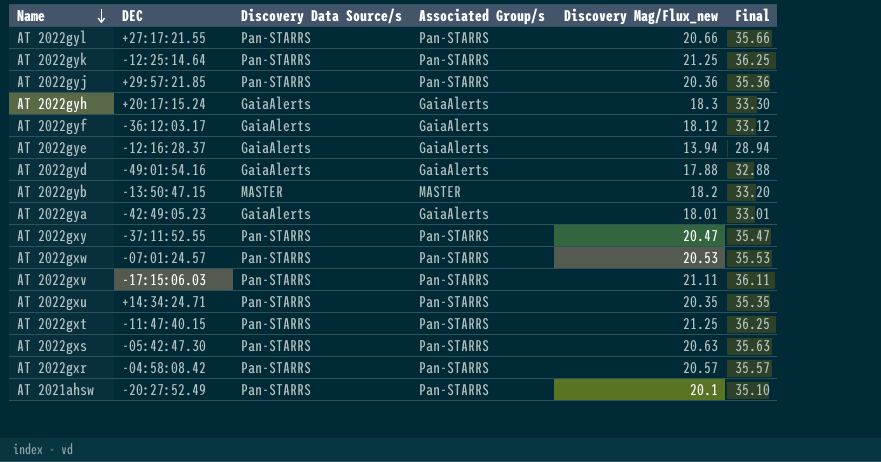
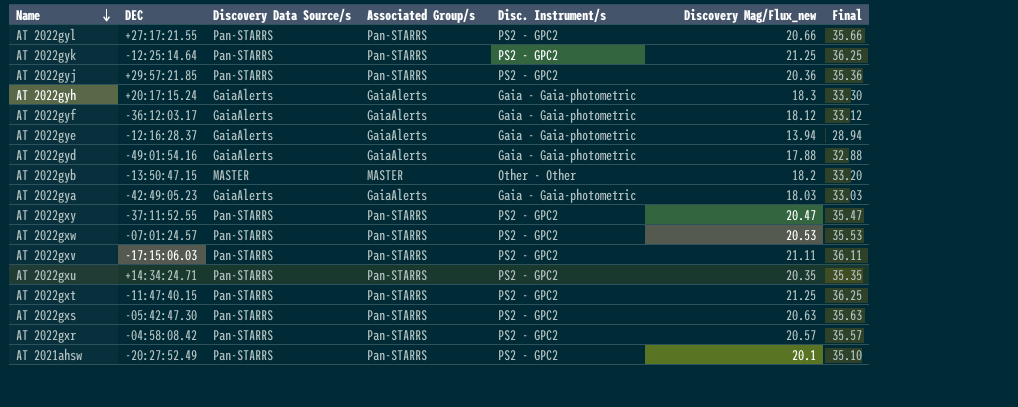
column Disc. Instrument/s | position: none -> 5
AT 2022gya | Discovery Mag/Flux_new: 18.01 -> 18.03
AT 2022gya | Final: 33.01 -> 33.03

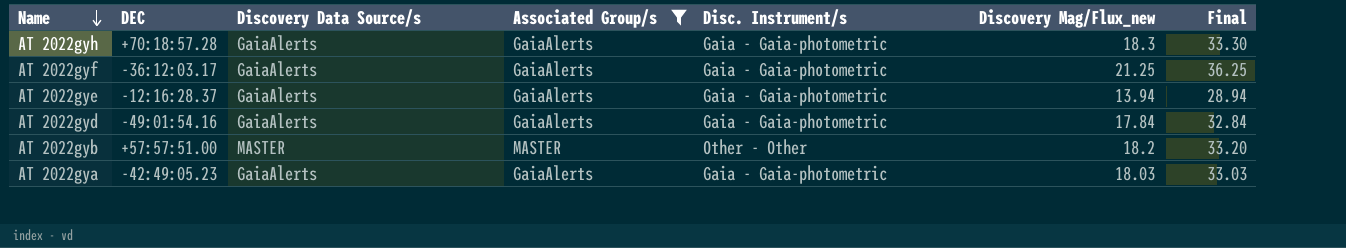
filter: none -> Associated Group/s != Pan-STARRS
AT 2022gyh | DEC: +20:17:15.24 -> +70:18:57.28
AT 2022gyf | Discovery Mag/Flux_new: 18.12 -> 21.25
AT 2022gyf | Final: 33.12 -> 36.25
AT 2022gyd | Discovery Mag/Flux_new: 17.88 -> 17.84
AT 2022gyd | Final: 32.88 -> 32.84
AT 2022gyb | DEC: -13:50:47.15 -> +57:57:51.00

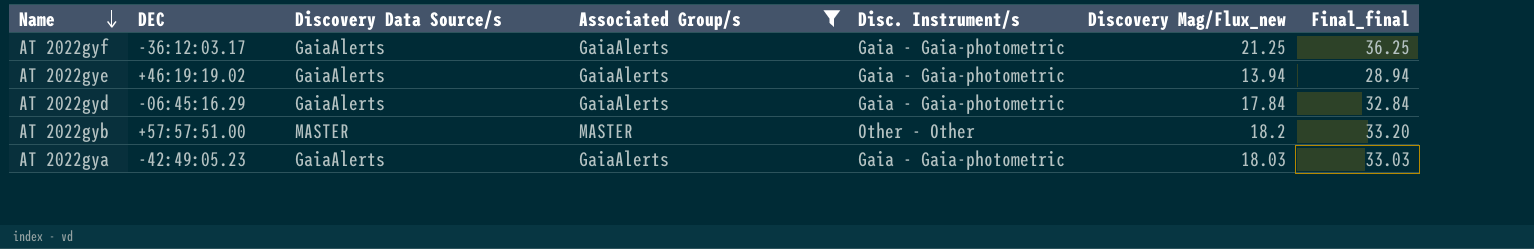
column name: Final -> Final_final
row AT 2022gyh: +70:18:57.28 | GaiaAlerts | GaiaAlerts | Gaia - Gaia-photometric | 18.3 | 33.30 -> none
AT 2022gye | DEC: -12:16:28.37 -> +46:19:19.02
AT 2022gyd | DEC: -49:01:54.16 -> -06:45:16.29

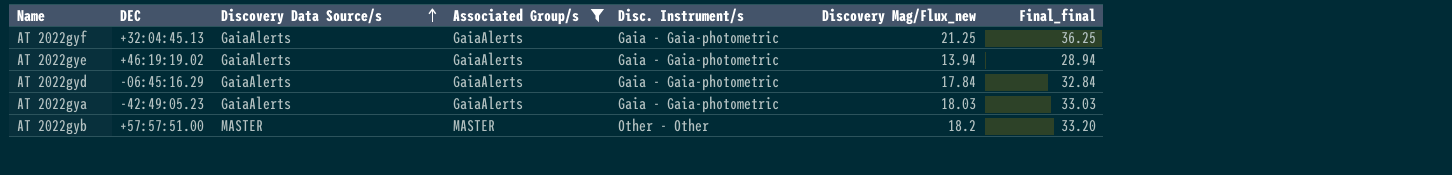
row order: Name descending -> Discovery Data Source/s ascending
AT 2022gyf | DEC: -36:12:03.17 -> +32:04:45.13

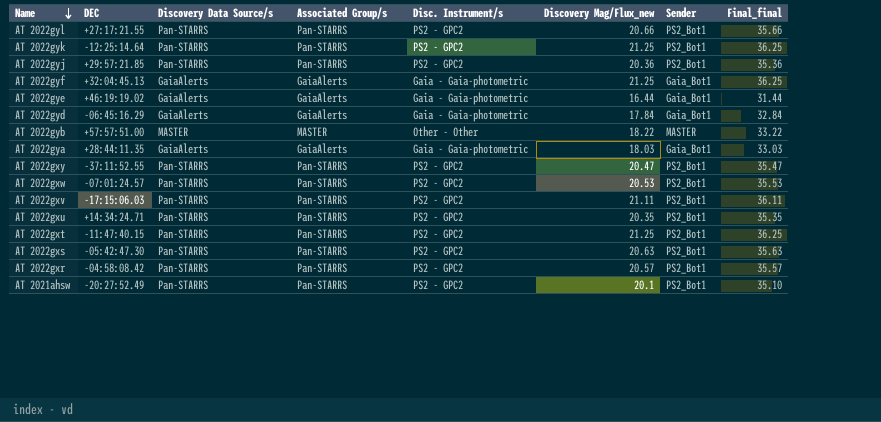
filter: Associated Group/s != Pan-STARRS -> none
row order: Discovery Data Source/s ascending -> Name descending
column Sender | position: none -> 7
AT 2022gye | Discovery Mag/Flux_new: 13.94 -> 16.44
AT 2022gye | Final_final: 28.94 -> 31.44
AT 2022gyb | Discovery Mag/Flux_new: 18.2 -> 18.22
AT 2022gyb | Final_final: 33.20 -> 33.22
AT 2022gya | DEC: -42:49:05.23 -> +28:44:11.35

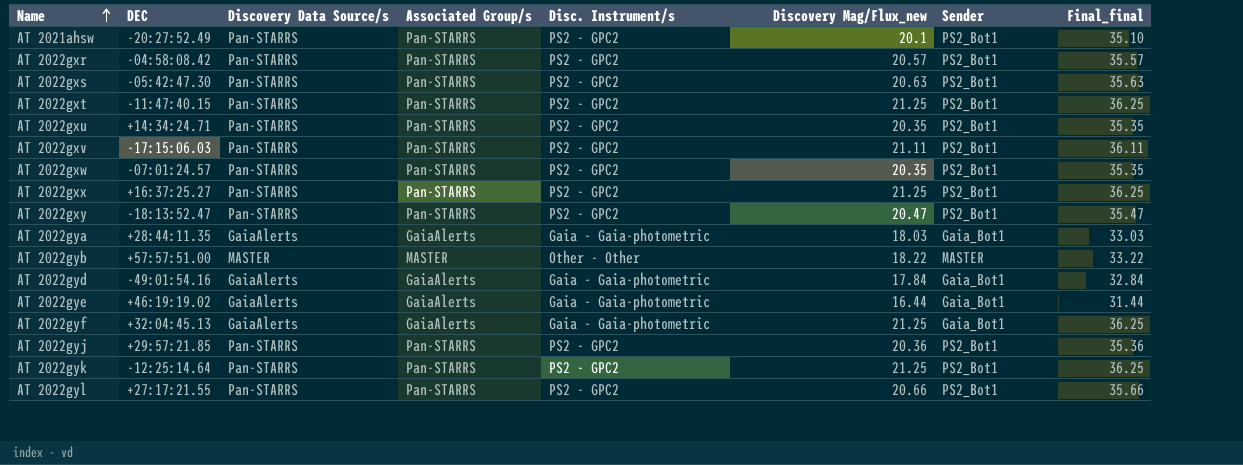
row order: Name descending -> Name ascending
AT 2022gxw | Discovery Mag/Flux_new: 20.53 -> 20.35
AT 2022gxw | Final_final: 35.53 -> 35.35
row AT 2022gxx: none -> +16:37:25.27 | Pan-STARRS | Pan-STARRS | PS2 - GPC2 | 21.25 | PS2_Bot1 | 36.25
AT 2022gxy | DEC: -37:11:52.55 -> -18:13:52.47
AT 2022gyd | DEC: -06:45:16.29 -> -49:01:54.16

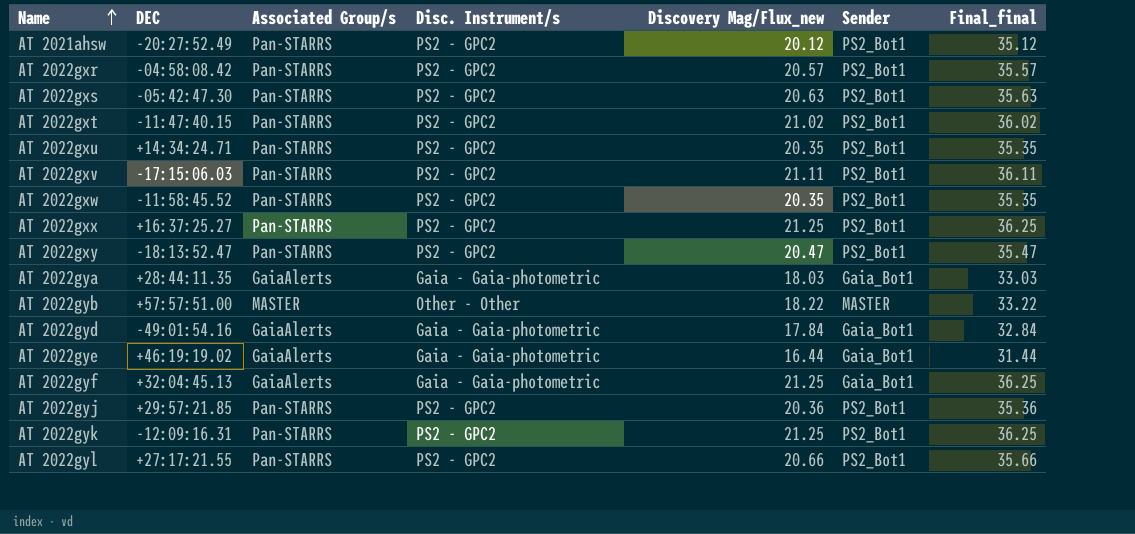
column Discovery Data Source/s | position: 3 -> none
AT 2021ahsw | Discovery Mag/Flux_new: 20.1 -> 20.12
AT 2021ahsw | Final_final: 35.10 -> 35.12
AT 2022gxt | Discovery Mag/Flux_new: 21.25 -> 21.02
AT 2022gxt | Final_final: 36.25 -> 36.02
AT 2022gxw | DEC: -07:01:24.57 -> -11:58:45.52
AT 2022gyk | DEC: -12:25:14.64 -> -12:09:16.31

